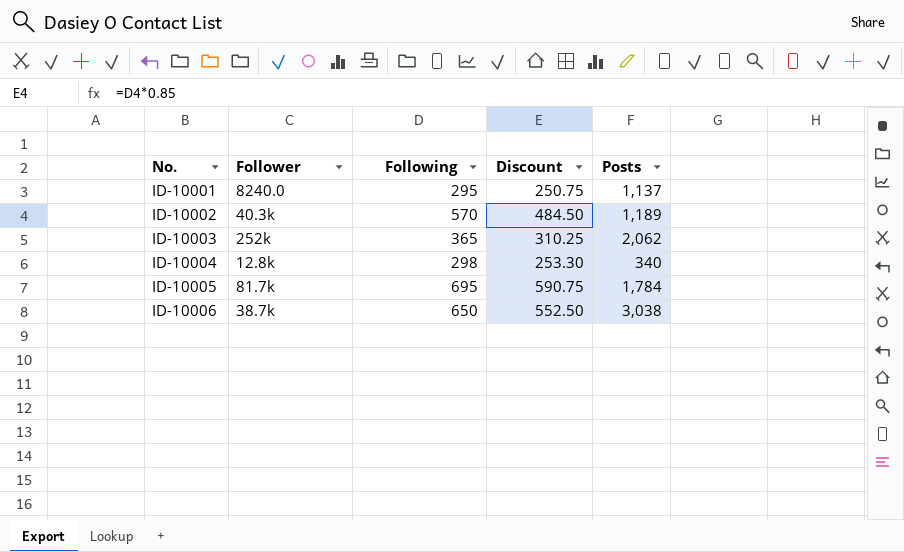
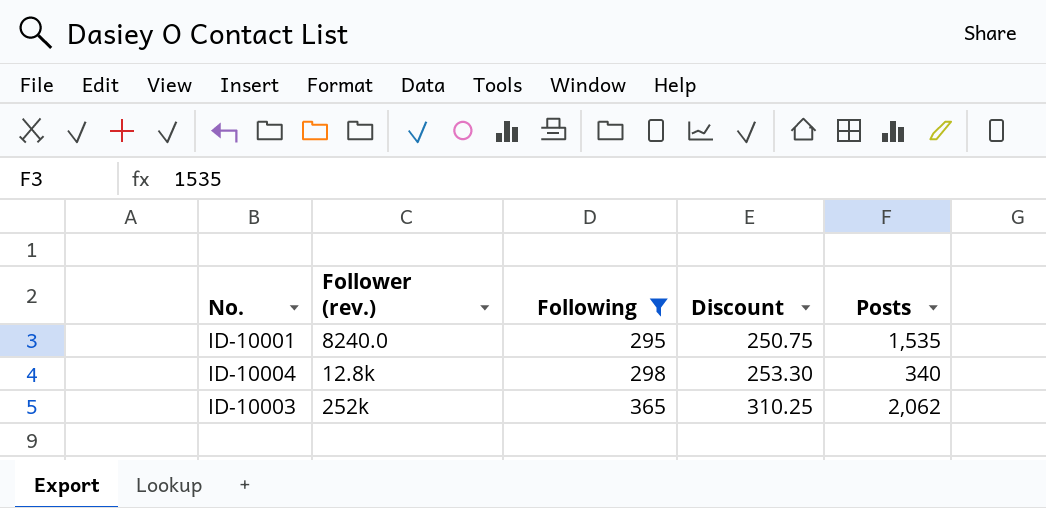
filter: none -> Following <= 365
row order: No. ascending -> Following ascending
column name: Follower -> Follower (rev.)
ID-10001 | Posts: 1,137 -> 1,535

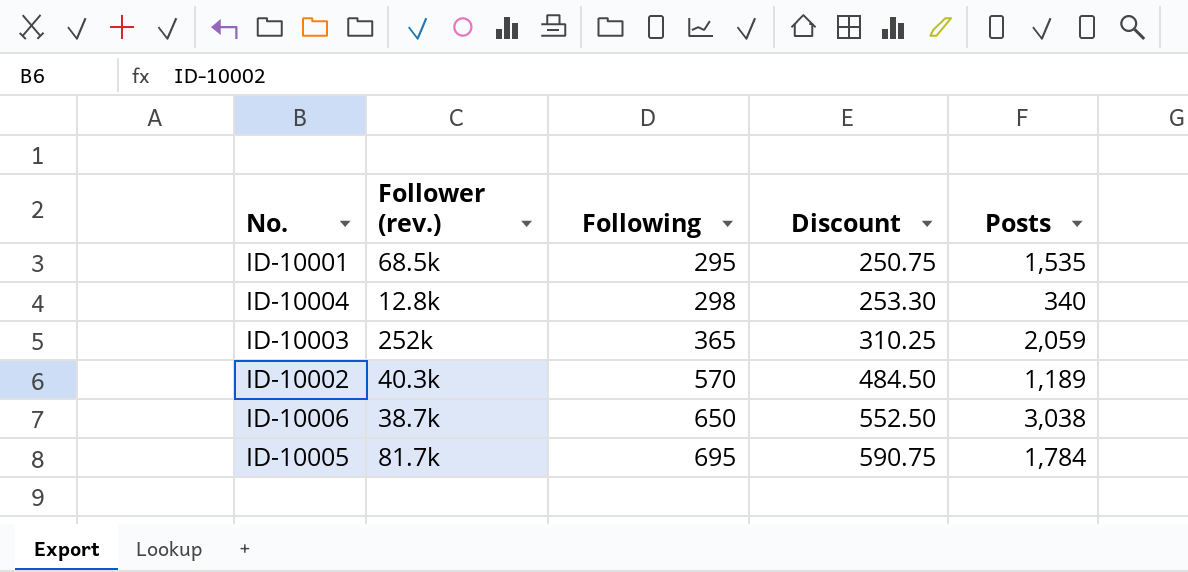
filter: Following <= 365 -> none
ID-10001 | Follower (rev.): 8240.0 -> 68.5k
ID-10003 | Posts: 2,062 -> 2,059

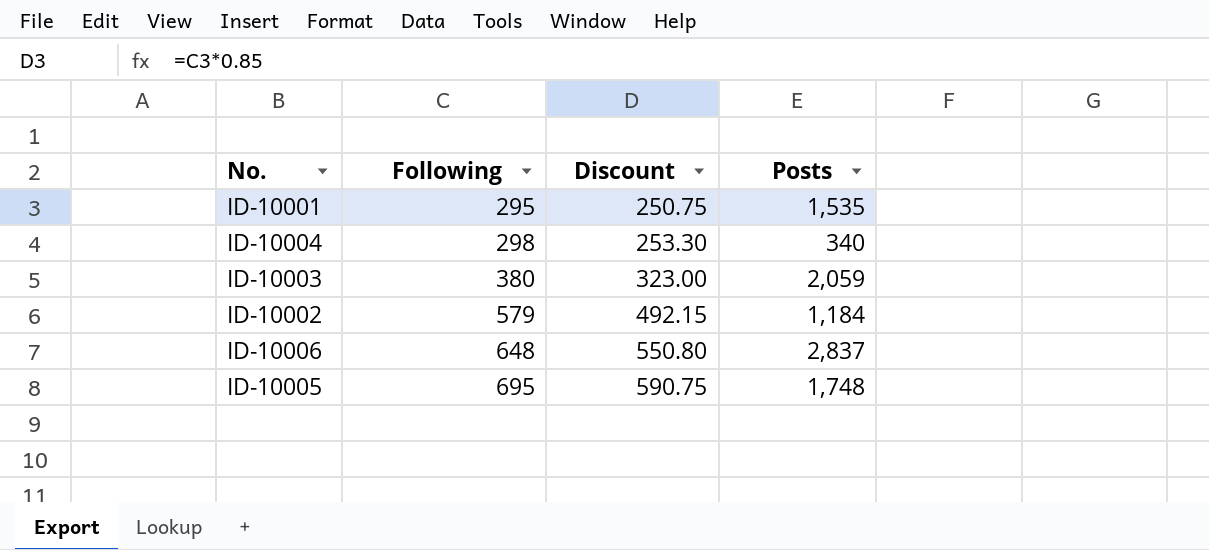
column Follower (rev.) | position: 2 -> none
ID-10003 | Following: 365 -> 380
ID-10003 | Discount: 310.25 -> 323.00
ID-10002 | Following: 570 -> 579
ID-10002 | Discount: 484.50 -> 492.15
ID-10002 | Posts: 1,189 -> 1,184
ID-10006 | Following: 650 -> 648
ID-10006 | Discount: 552.50 -> 550.80
ID-10006 | Posts: 3,038 -> 2,837
ID-10005 | Posts: 1,784 -> 1,748

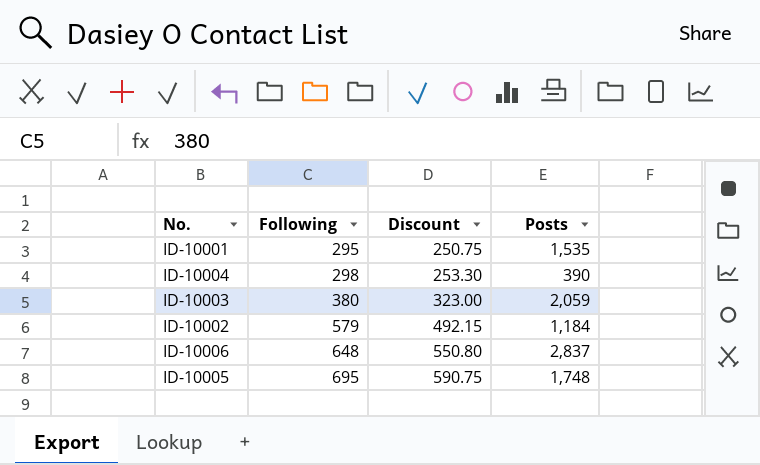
ID-10004 | Posts: 340 -> 390

